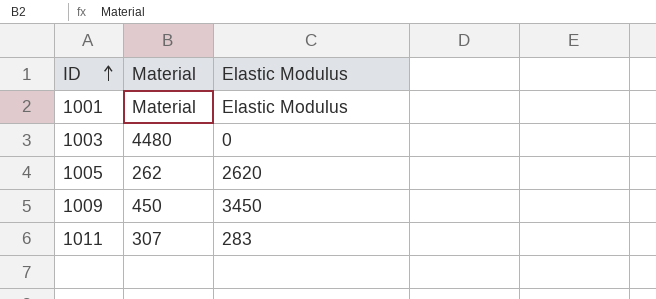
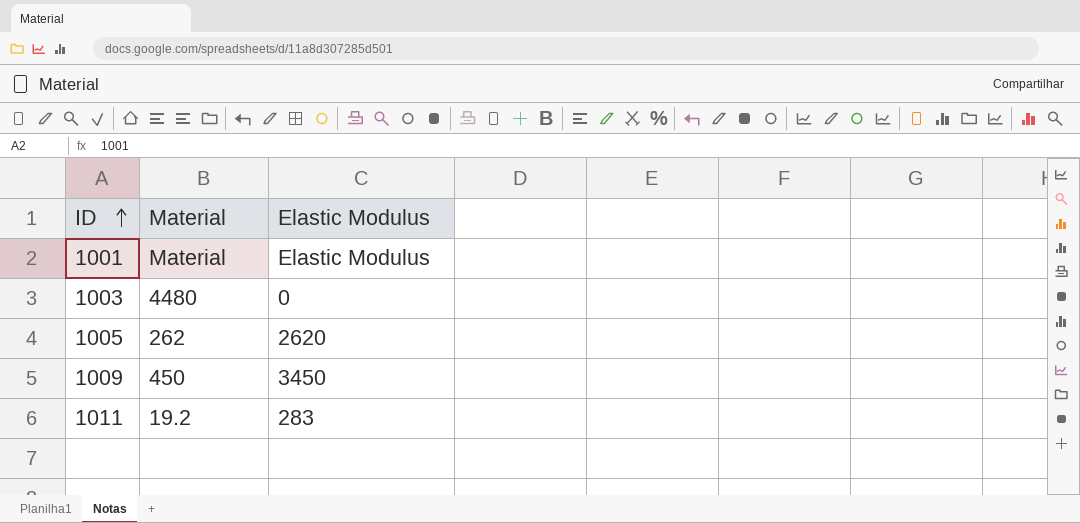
1011 | Material: 307 -> 19.2

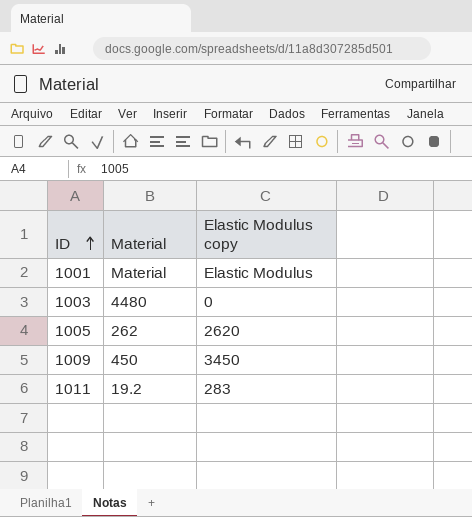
column name: Elastic Modulus -> Elastic Modulus copy

